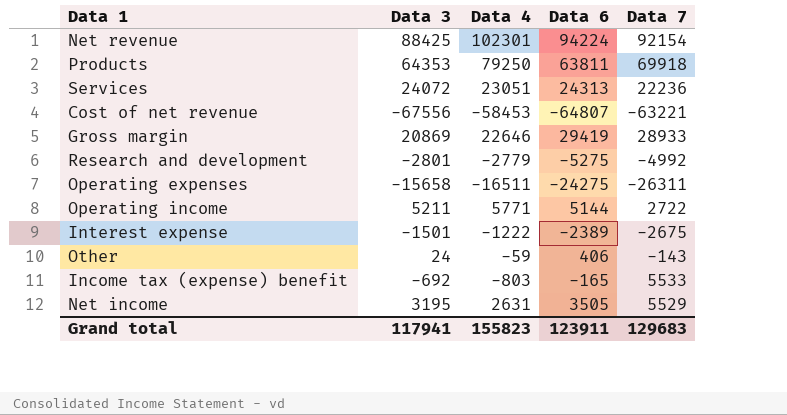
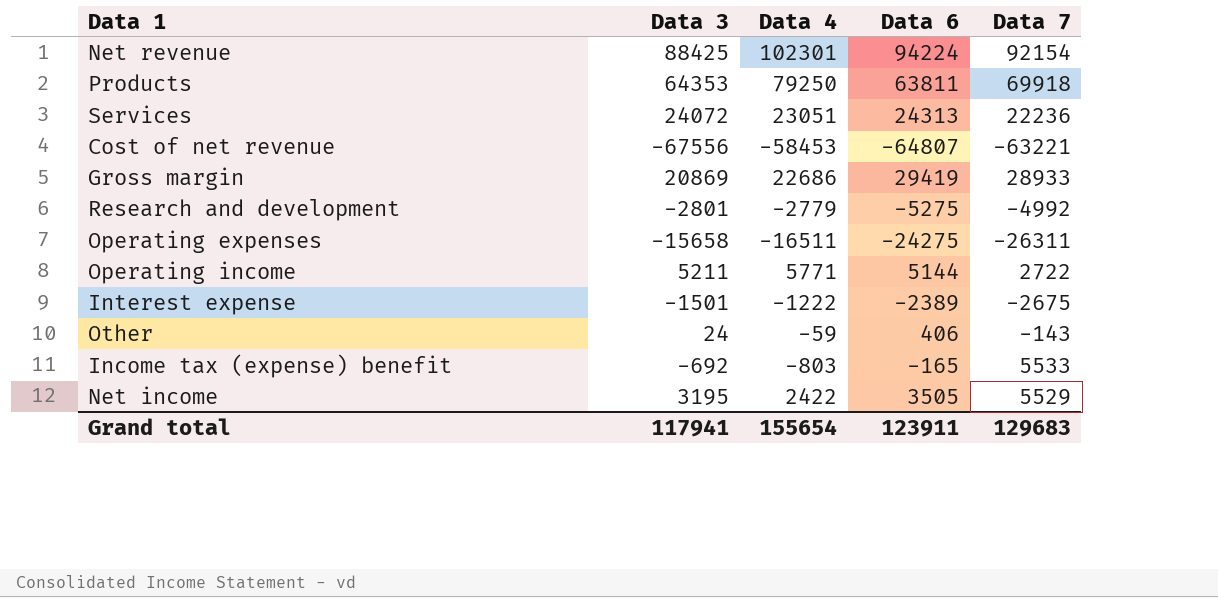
Gross margin | Data 4: 22646 -> 22686
Net income | Data 4: 2631 -> 2422
Grand total | Data 4: 155823 -> 155654

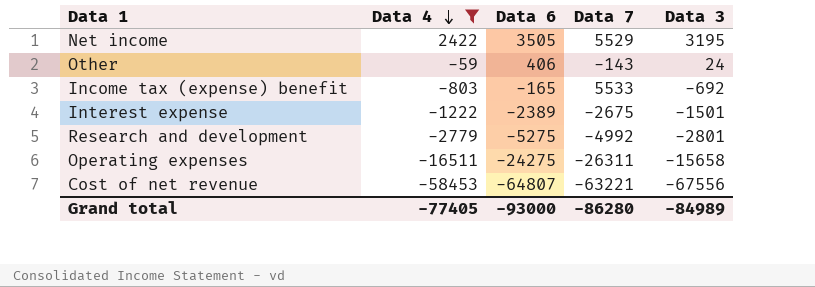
filter: none -> Data 4 <= 2422
row order: none -> Data 4 descending
column Data 3 | position: 2 -> 5
Grand total | Data 4: 155654 -> -77405
Grand total | Data 6: 123911 -> -93000
Grand total | Data 7: 129683 -> -86280
Grand total | Data 3: 117941 -> -84989

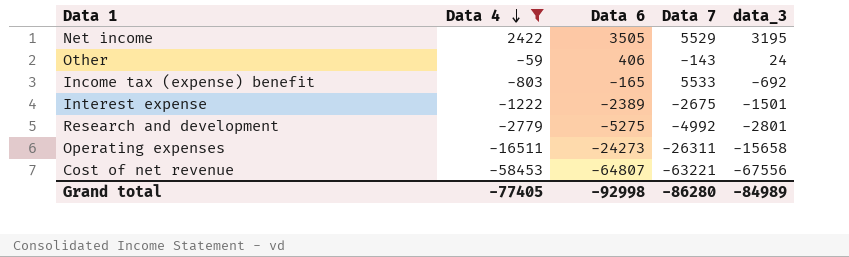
column name: Data 3 -> data_3
Operating expenses | Data 6: -24275 -> -24273
Grand total | Data 6: -93000 -> -92998

